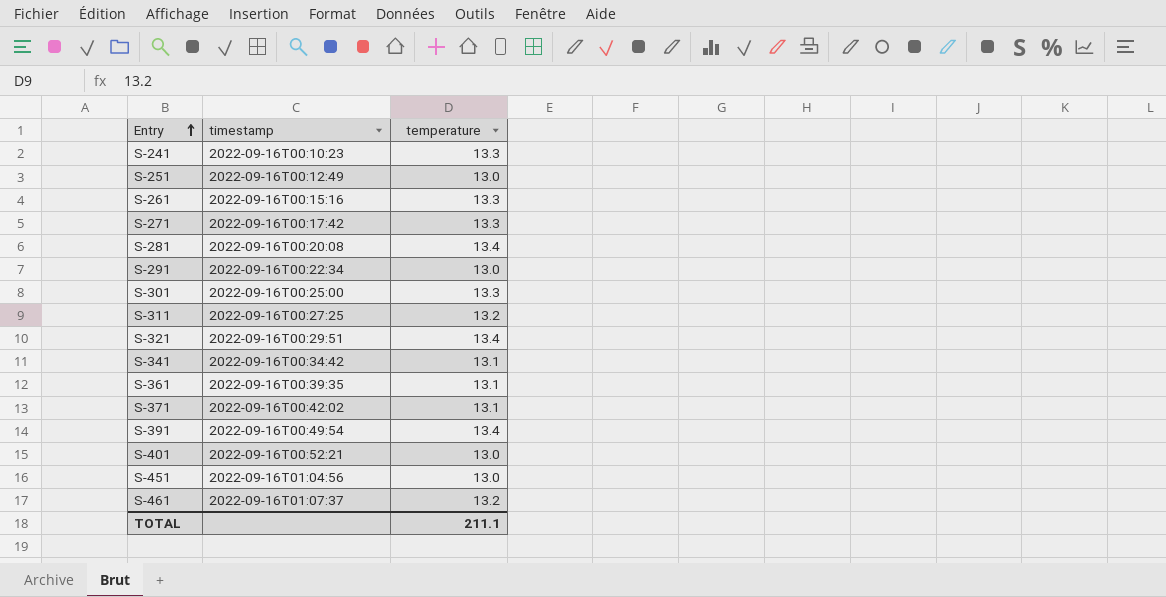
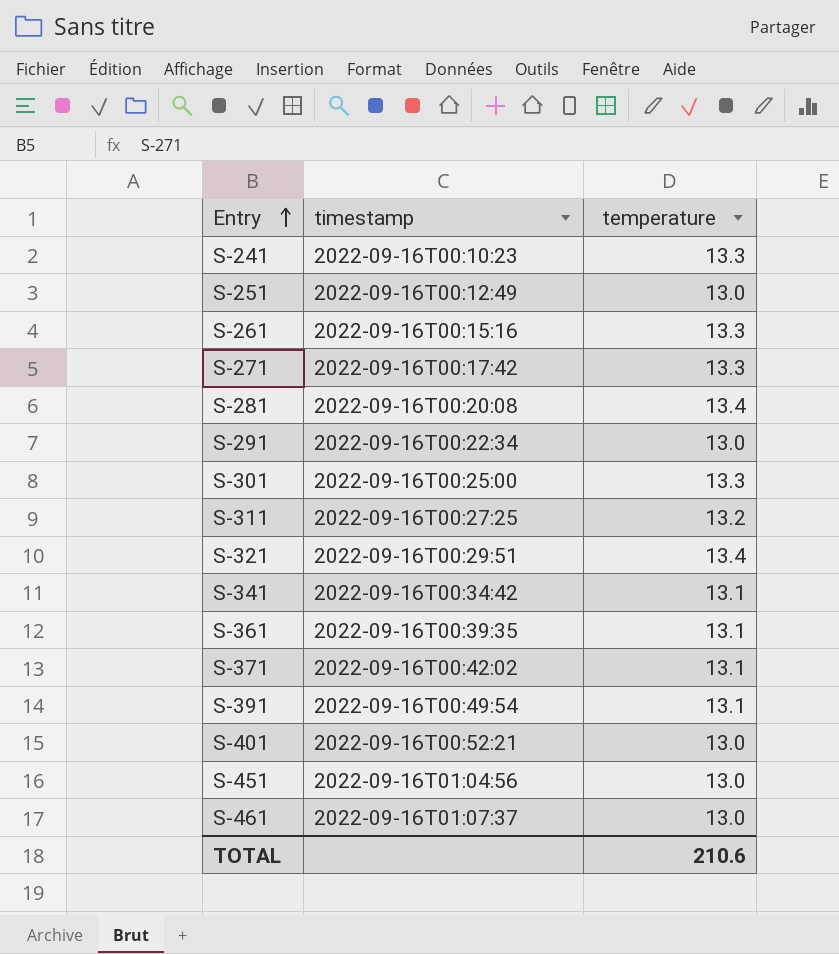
S-391 | temperature: 13.4 -> 13.1
S-461 | temperature: 13.2 -> 13.0
TOTAL | temperature: 211.1 -> 210.6

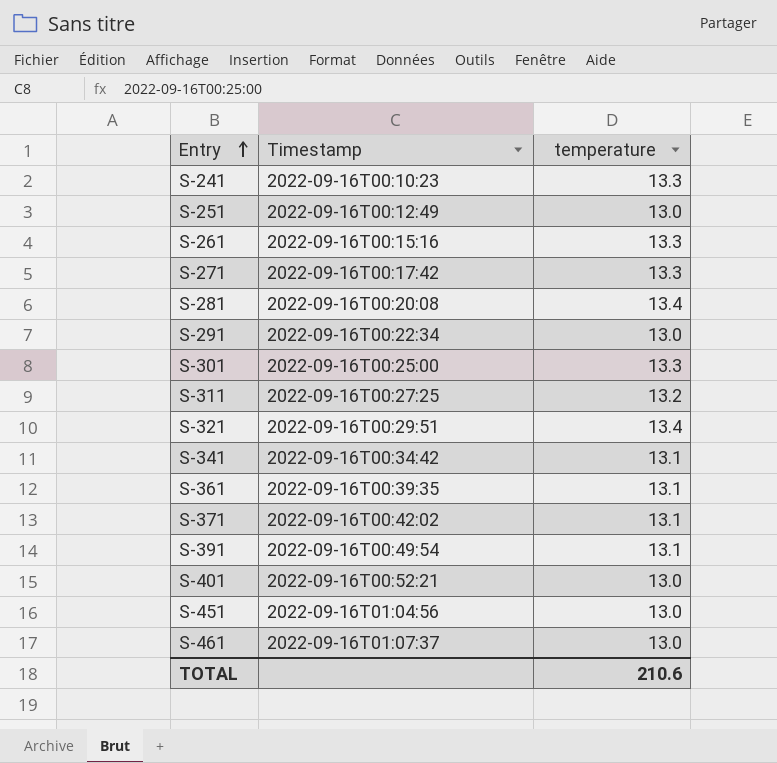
column name: timestamp -> Timestamp

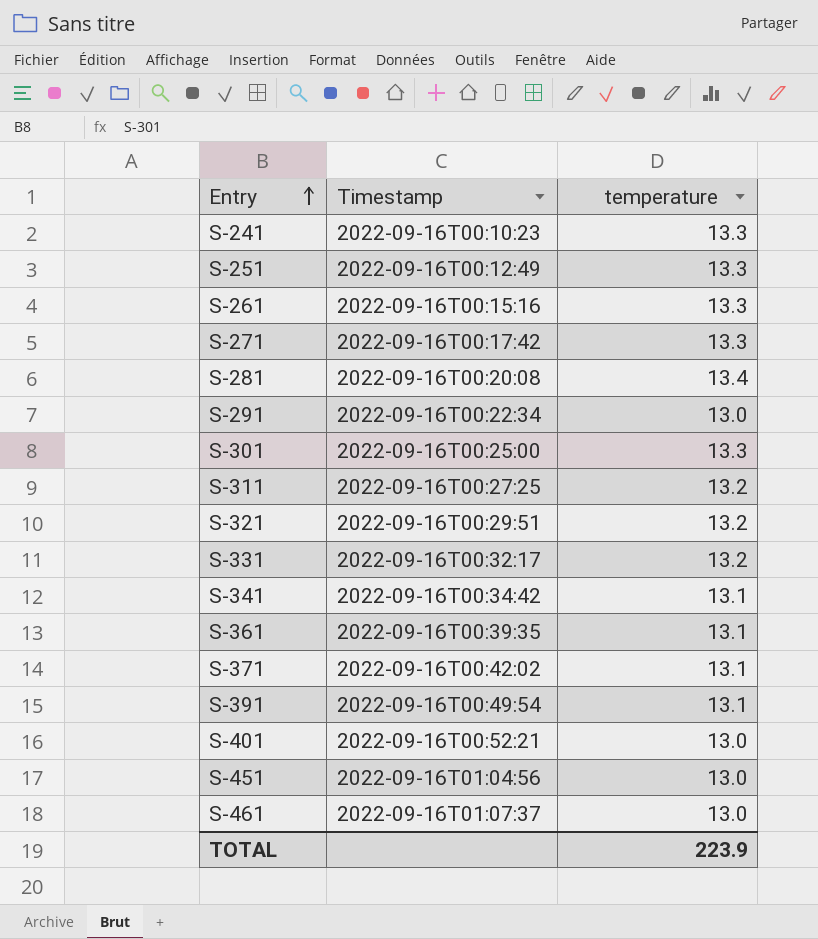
S-251 | temperature: 13.0 -> 13.3
S-321 | temperature: 13.4 -> 13.2
row S-331: none -> 2022-09-16T00:32:17 | 13.2
TOTAL | temperature: 210.6 -> 223.9

